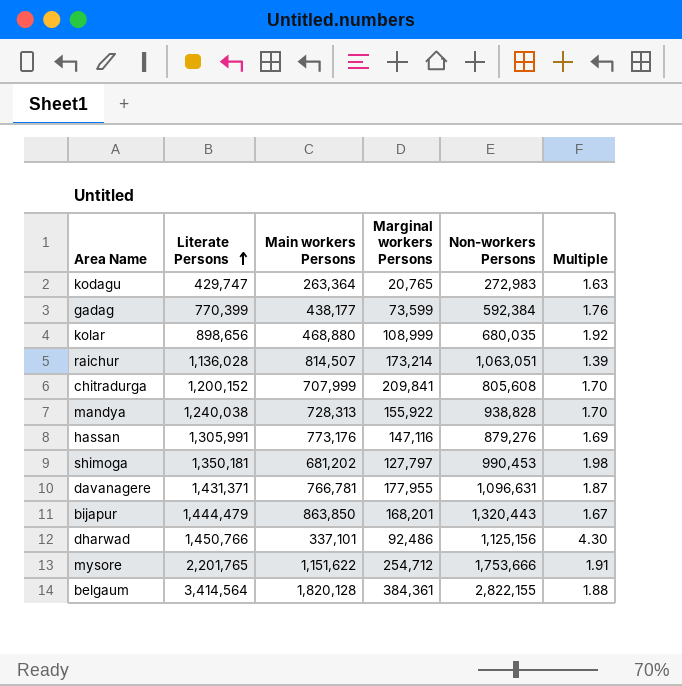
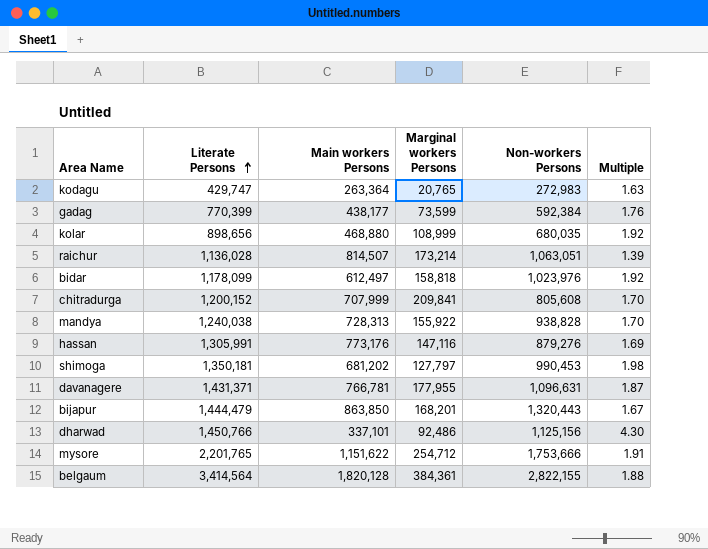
row bidar: none -> 1,178,099 | 612,497 | 158,818 | 1,023,976 | 1.92

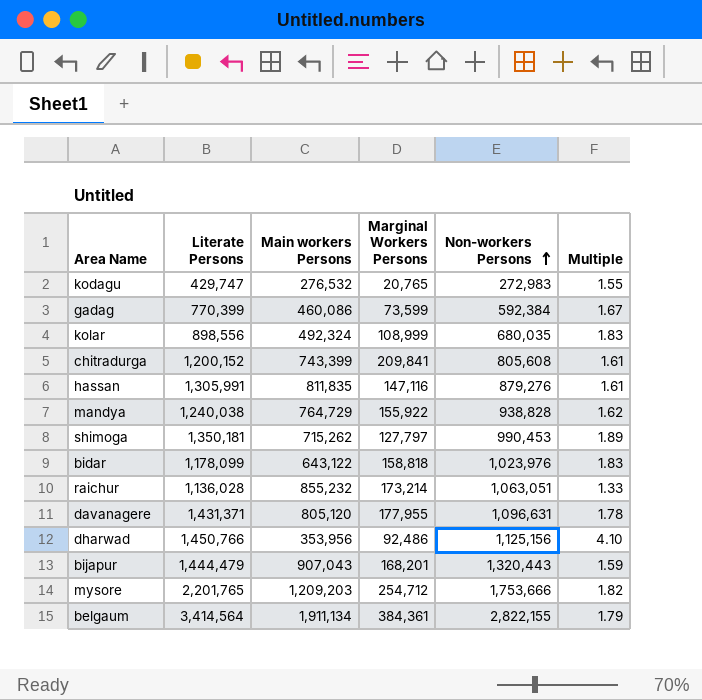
row order: Literate Persons ascending -> Non-workers Persons ascending
column name: Marginal workers Persons -> Marginal Workers Persons
kodagu | Main workers Persons: 263,364 -> 276,532
kodagu | Multiple: 1.63 -> 1.55
gadag | Main workers Persons: 438,177 -> 460,086
gadag | Multiple: 1.76 -> 1.67
kolar | Literate Persons: 898,656 -> 898,556
kolar | Main workers Persons: 468,880 -> 492,324
kolar | Multiple: 1.92 -> 1.83
chitradurga | Main workers Persons: 707,999 -> 743,399
chitradurga | Multiple: 1.70 -> 1.61
hassan | Main workers Persons: 773,176 -> 811,835
hassan | Multiple: 1.69 -> 1.61
mandya | Main workers Persons: 728,313 -> 764,729
mandya | Multiple: 1.70 -> 1.62
shimoga | Main workers Persons: 681,202 -> 715,262
shimoga | Multiple: 1.98 -> 1.89
bidar | Main workers Persons: 612,497 -> 643,122
bidar | Multiple: 1.92 -> 1.83
raichur | Main workers Persons: 814,507 -> 855,232
raichur | Multiple: 1.39 -> 1.33
davanagere | Main workers Persons: 766,781 -> 805,120
davanagere | Multiple: 1.87 -> 1.78
dharwad | Main workers Persons: 337,101 -> 353,956
dharwad | Multiple: 4.30 -> 4.10
bijapur | Main workers Persons: 863,850 -> 907,043
bijapur | Multiple: 1.67 -> 1.59
mysore | Main workers Persons: 1,151,622 -> 1,209,203
mysore | Multiple: 1.91 -> 1.82
belgaum | Main workers Persons: 1,820,128 -> 1,911,134
belgaum | Multiple: 1.88 -> 1.79

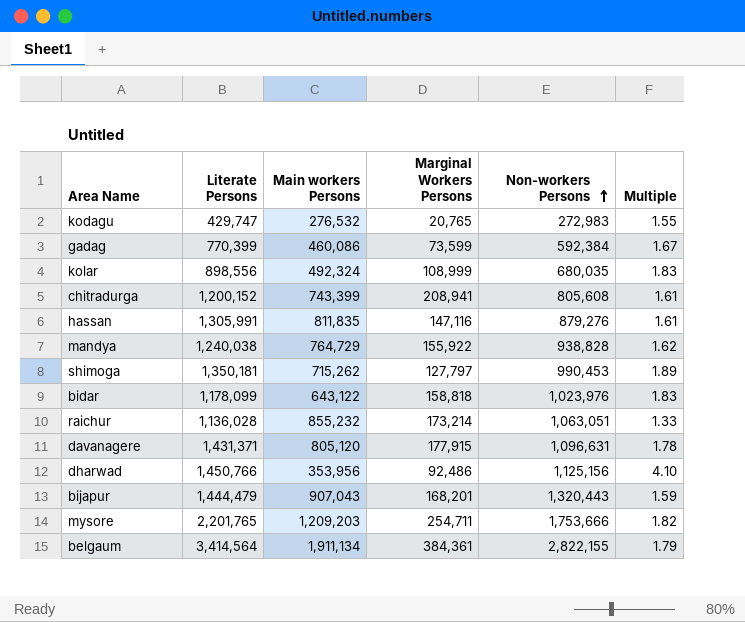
chitradurga | Marginal Workers Persons: 209,841 -> 208,941
davanagere | Marginal Workers Persons: 177,955 -> 177,915
mysore | Marginal Workers Persons: 254,712 -> 254,711

